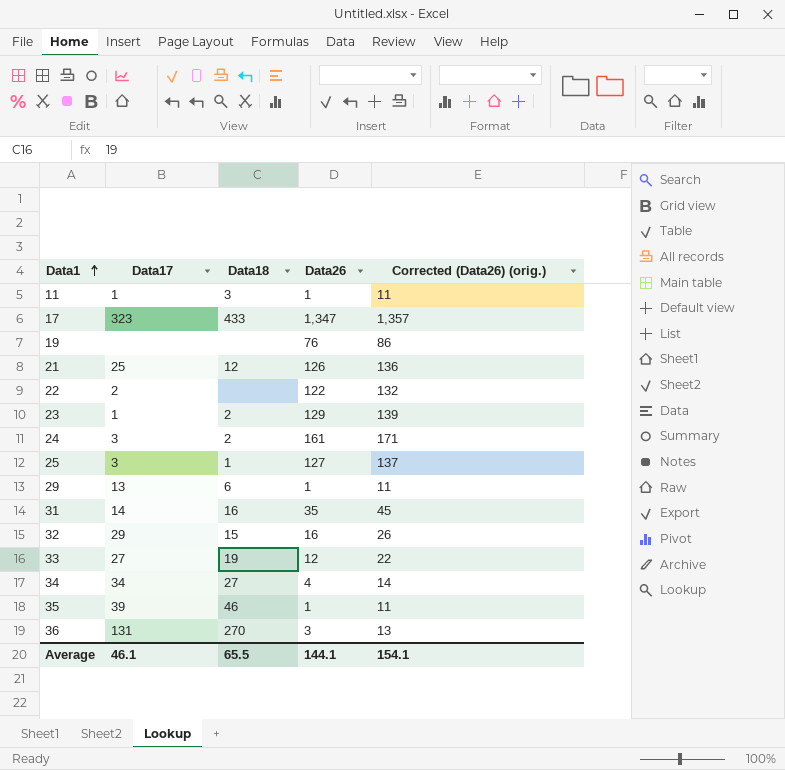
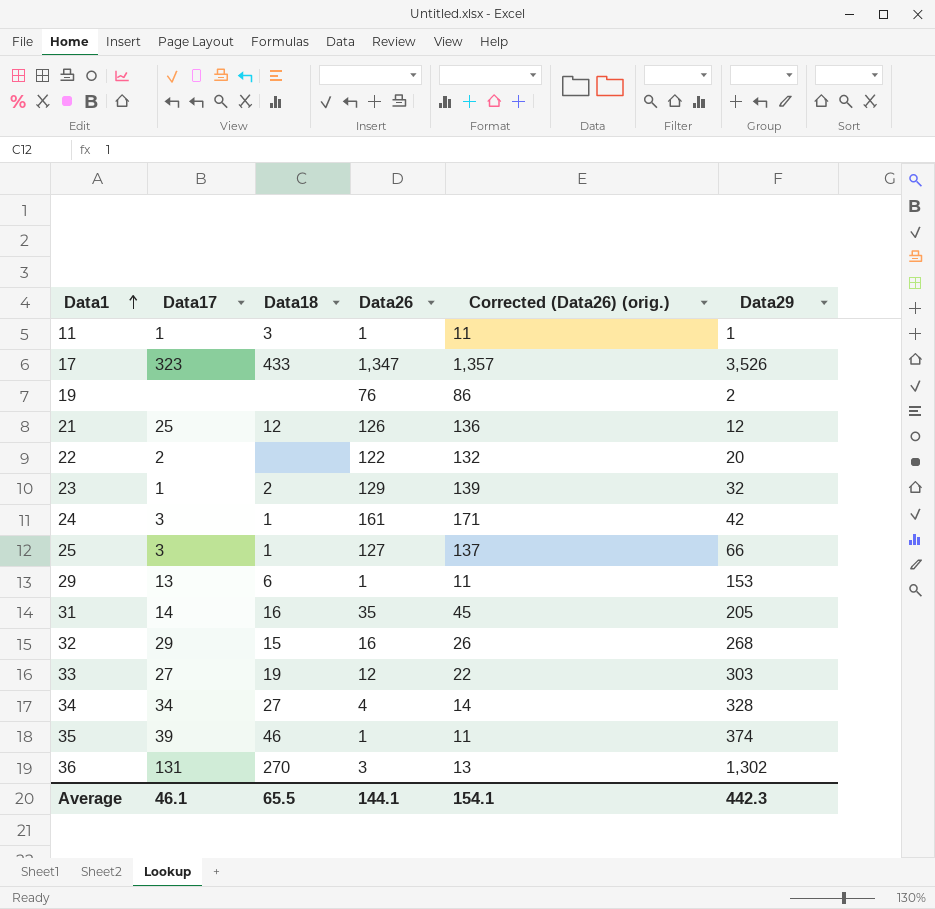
column Data29 | position: none -> 6
24 | Data18: 2 -> 1

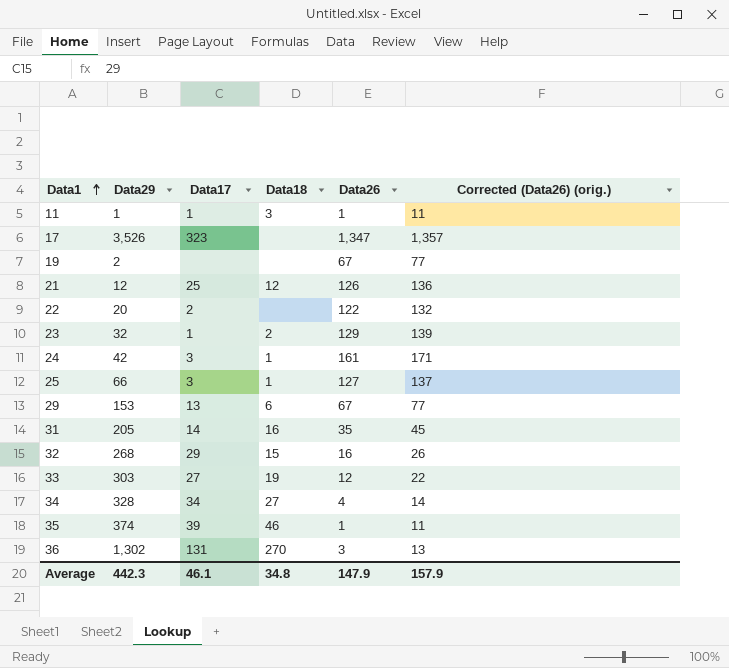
column Data29 | position: 6 -> 2
17 | Data18: 433 -> none
19 | Data26: 76 -> 67
19 | Corrected (Data26) (orig.): 86 -> 77
29 | Data26: 1 -> 67
29 | Corrected (Data26) (orig.): 11 -> 77
Average | Data18: 65.5 -> 34.8
Average | Data26: 144.1 -> 147.9
Average | Corrected (Data26) (orig.): 154.1 -> 157.9

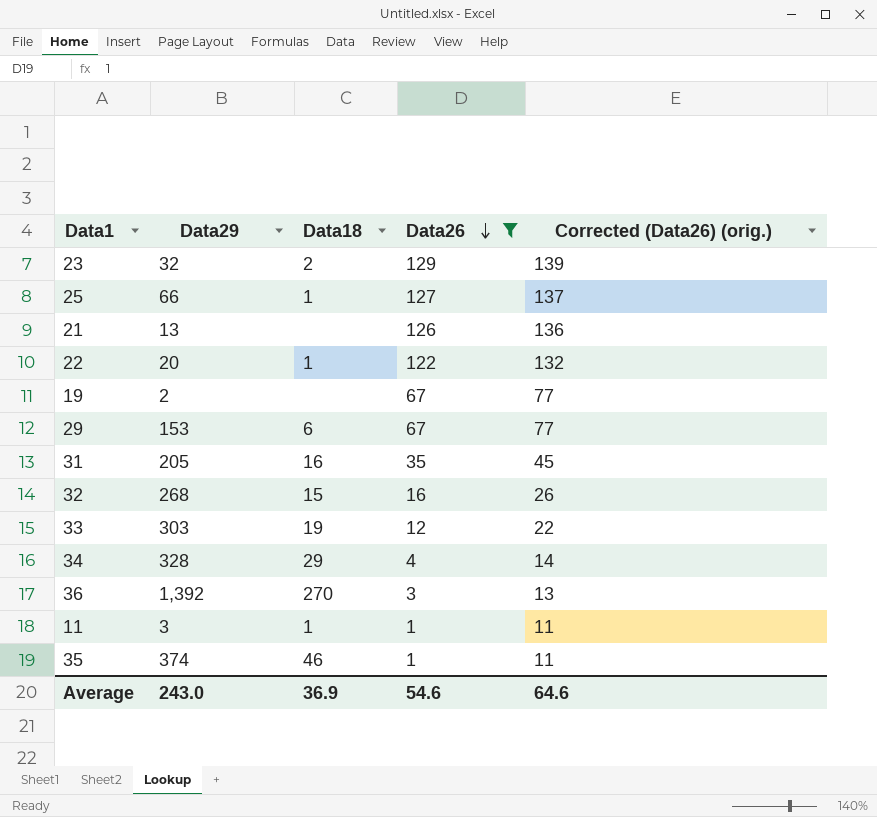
filter: none -> Data26 <= 129
row order: Data1 ascending -> Data26 descending
column Data17 | position: 3 -> none
21 | Data29: 12 -> 13
21 | Data18: 12 -> none
22 | Data18: none -> 1
34 | Data18: 27 -> 29
36 | Data29: 1,302 -> 1,392
11 | Data29: 1 -> 3
11 | Data18: 3 -> 1
Average | Data29: 442.3 -> 243.0
Average | Data18: 34.8 -> 36.9
Average | Data26: 147.9 -> 54.6
Average | Corrected (Data26) (orig.): 157.9 -> 64.6

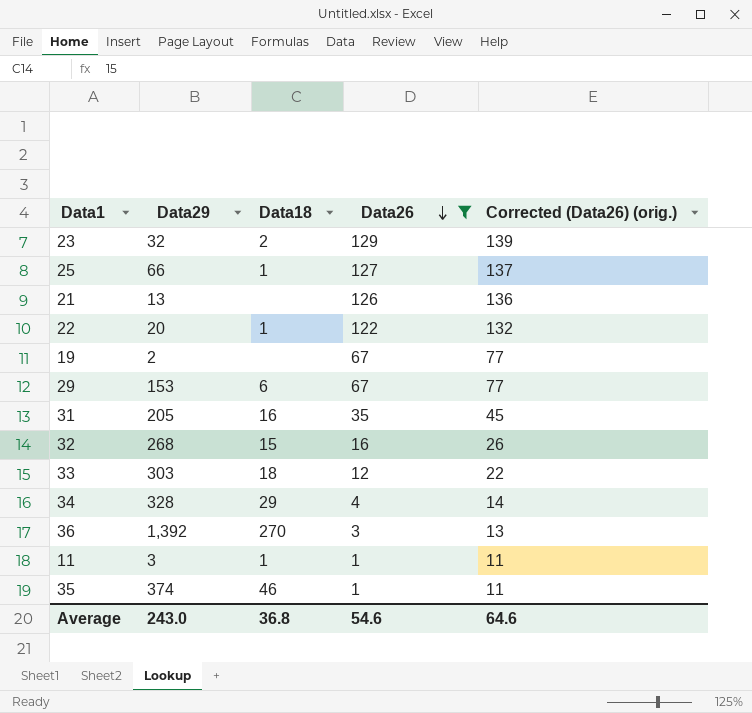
33 | Data18: 19 -> 18
Average | Data18: 36.9 -> 36.8

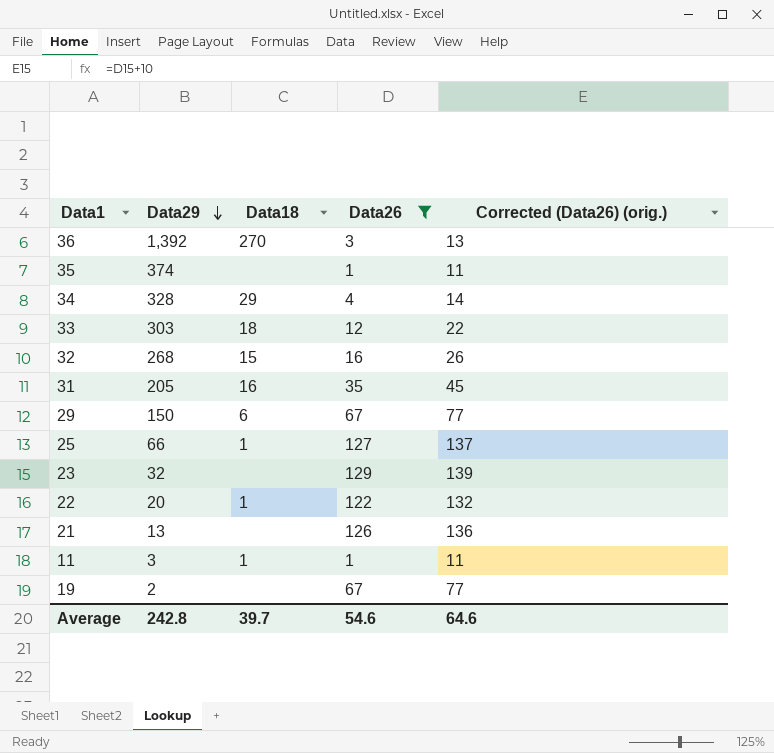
row order: Data26 descending -> Data29 descending
35 | Data18: 46 -> none
29 | Data29: 153 -> 150
23 | Data18: 2 -> none
Average | Data29: 243.0 -> 242.8
Average | Data18: 36.8 -> 39.7

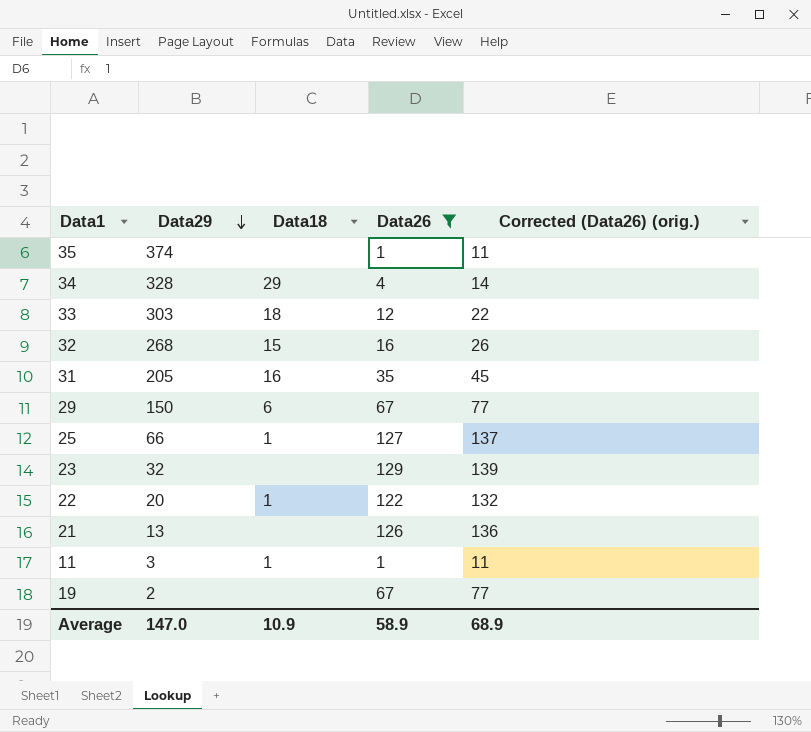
row 36: 1,392 | 270 | 3 | 13 -> none
Average | Data29: 242.8 -> 147.0
Average | Data18: 39.7 -> 10.9
Average | Data26: 54.6 -> 58.9
Average | Corrected (Data26) (orig.): 64.6 -> 68.9

